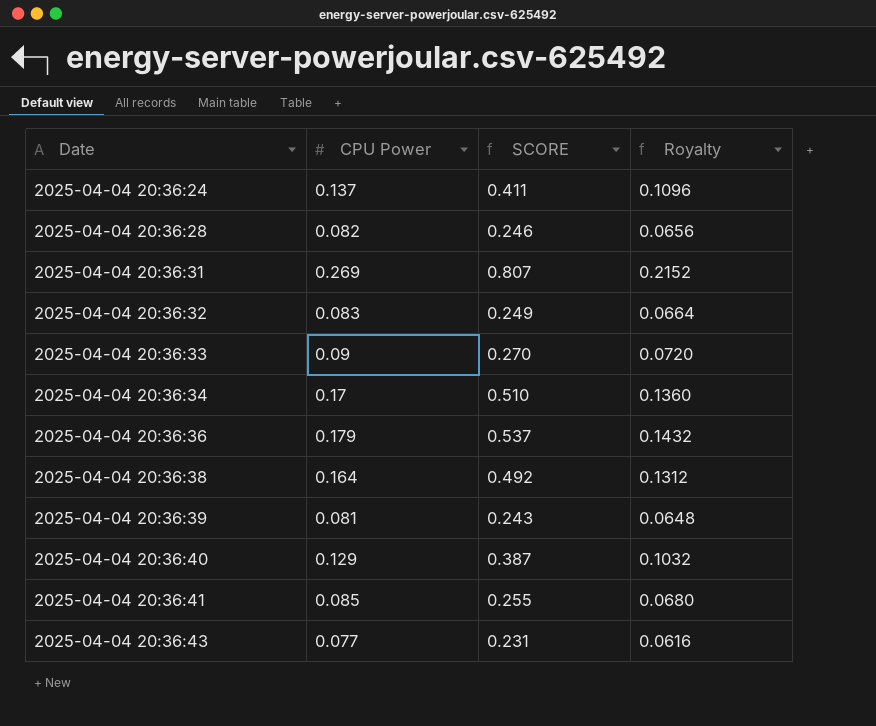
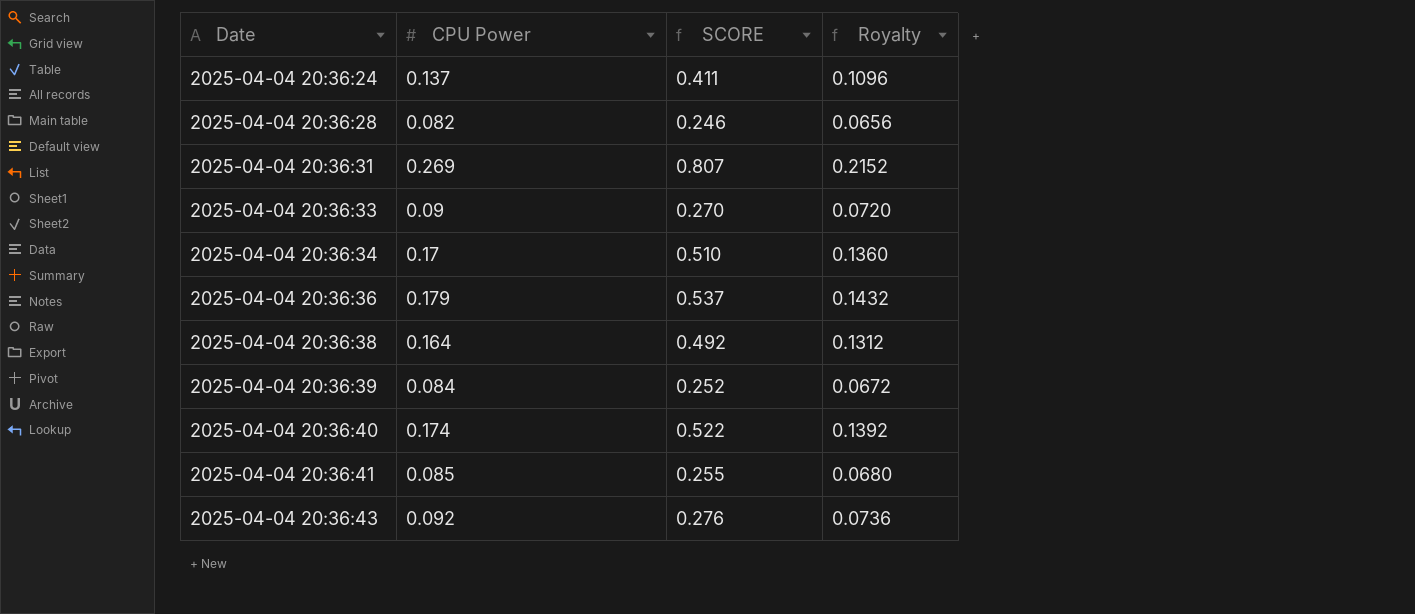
row 2025-04-04 20:36:32: 0.083 | 0.249 | 0.0664 -> none
2025-04-04 20:36:39 | CPU Power: 0.081 -> 0.084
2025-04-04 20:36:39 | SCORE: 0.243 -> 0.252
2025-04-04 20:36:39 | Royalty: 0.0648 -> 0.0672
2025-04-04 20:36:40 | CPU Power: 0.129 -> 0.174
2025-04-04 20:36:40 | SCORE: 0.387 -> 0.522
2025-04-04 20:36:40 | Royalty: 0.1032 -> 0.1392
2025-04-04 20:36:43 | CPU Power: 0.077 -> 0.092
2025-04-04 20:36:43 | SCORE: 0.231 -> 0.276
2025-04-04 20:36:43 | Royalty: 0.0616 -> 0.0736

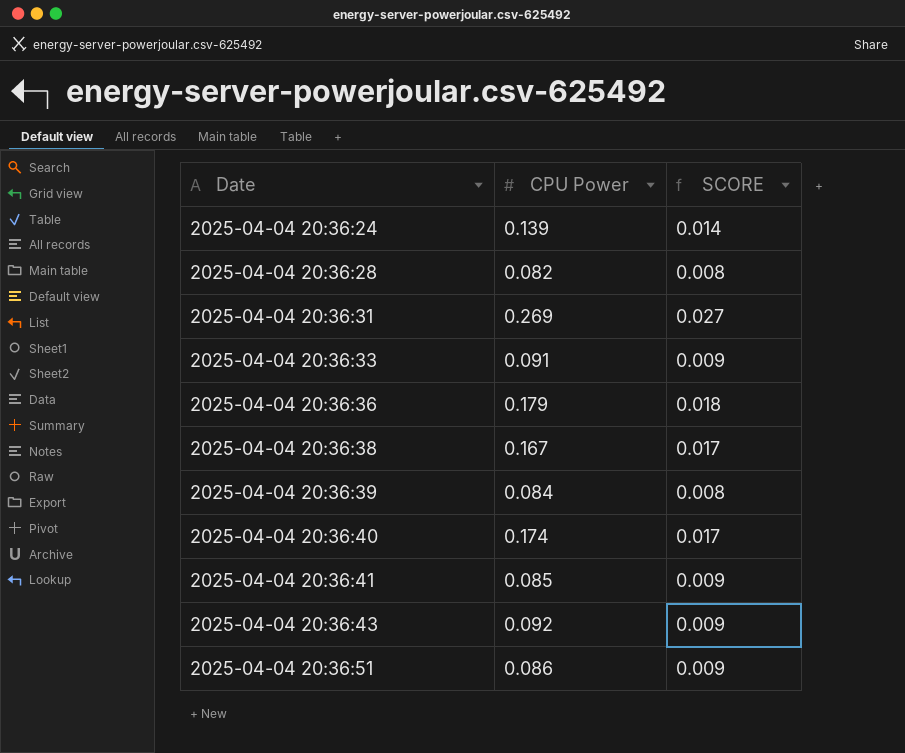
column Royalty | formula: [CPU Power] * 0.8 -> none
column SCORE | formula: [CPU Power] * 3 -> [CPU Power] * 0.1
row 2025-04-04 20:36:34: 0.17 | 0.510 | 0.1360 -> none
2025-04-04 20:36:24 | CPU Power: 0.137 -> 0.139
2025-04-04 20:36:33 | CPU Power: 0.09 -> 0.091
2025-04-04 20:36:38 | CPU Power: 0.164 -> 0.167
row 2025-04-04 20:36:51: none -> 0.086 | 0.009

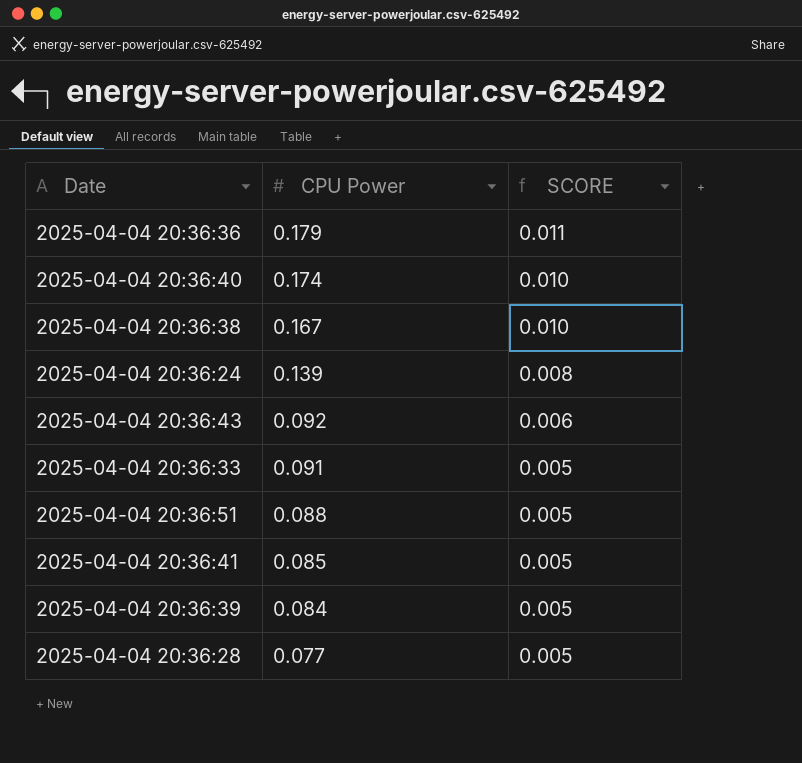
row order: Date ascending -> CPU Power descending
column SCORE | formula: [CPU Power] * 0.1 -> [CPU Power] * 0.06
row 2025-04-04 20:36:31: 0.269 | 0.027 -> none
2025-04-04 20:36:51 | CPU Power: 0.086 -> 0.088
2025-04-04 20:36:28 | CPU Power: 0.082 -> 0.077

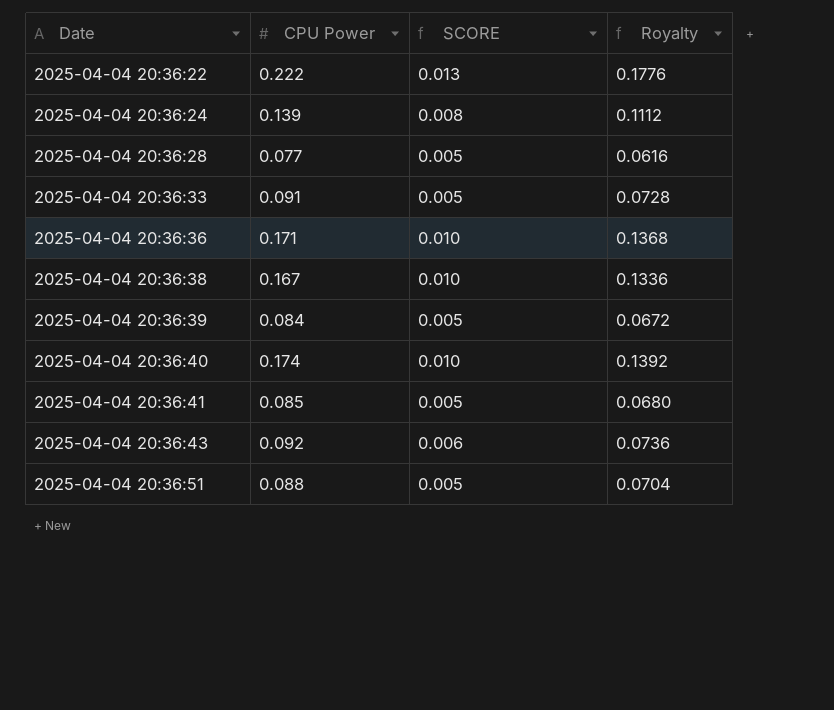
row order: CPU Power descending -> Date ascending
column Royalty | formula: none -> [CPU Power] * 0.8
row 2025-04-04 20:36:22: none -> 0.222 | 0.013 | 0.1776
2025-04-04 20:36:36 | CPU Power: 0.179 -> 0.171
2025-04-04 20:36:36 | SCORE: 0.011 -> 0.010

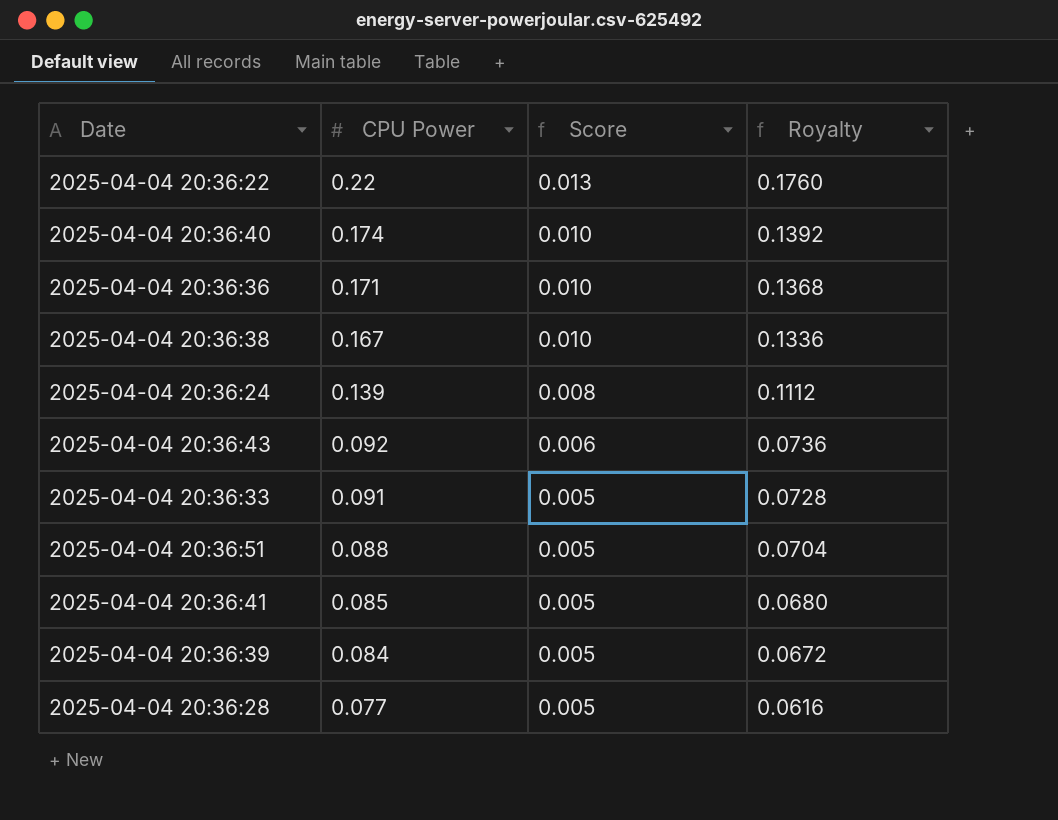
row order: Date ascending -> CPU Power descending
column name: SCORE -> Score
2025-04-04 20:36:22 | CPU Power: 0.222 -> 0.22
2025-04-04 20:36:22 | Royalty: 0.1776 -> 0.1760

